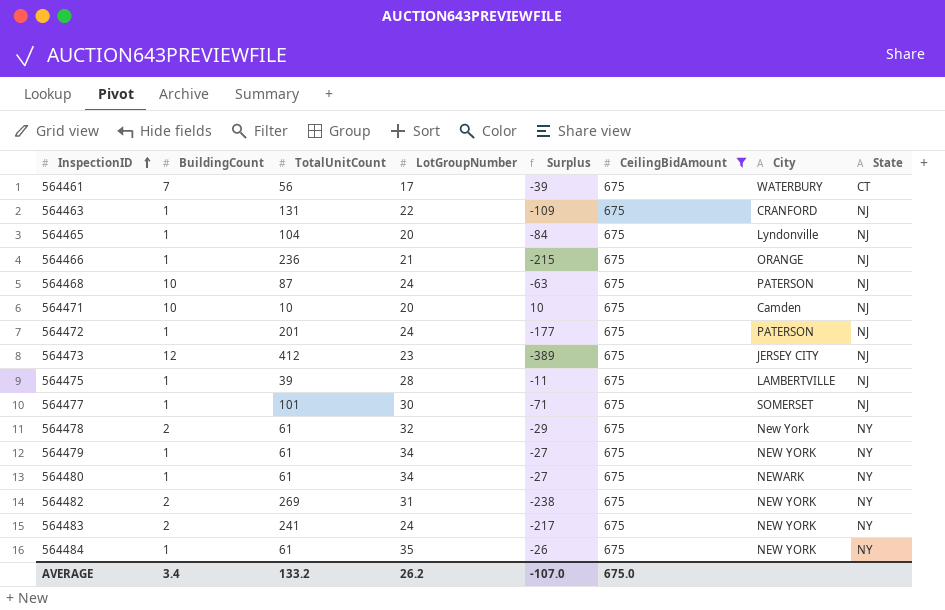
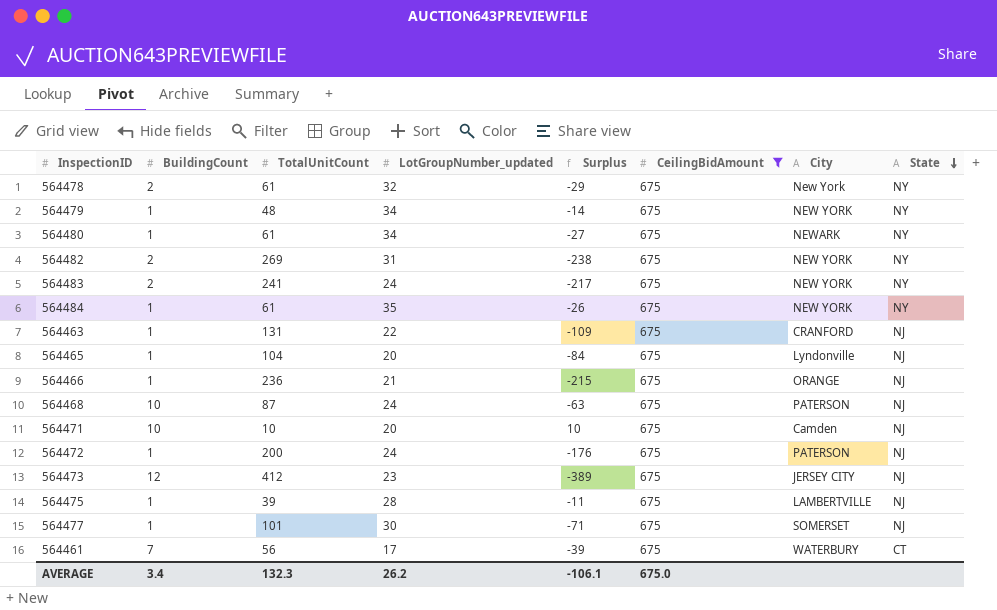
row order: InspectionID ascending -> State descending
column name: LotGroupNumber -> LotGroupNumber_updated
564479 | TotalUnitCount: 61 -> 48
564479 | Surplus: -27 -> -14
564472 | TotalUnitCount: 201 -> 200
564472 | Surplus: -177 -> -176
AVERAGE | TotalUnitCount: 133.2 -> 132.3
AVERAGE | Surplus: -107.0 -> -106.1

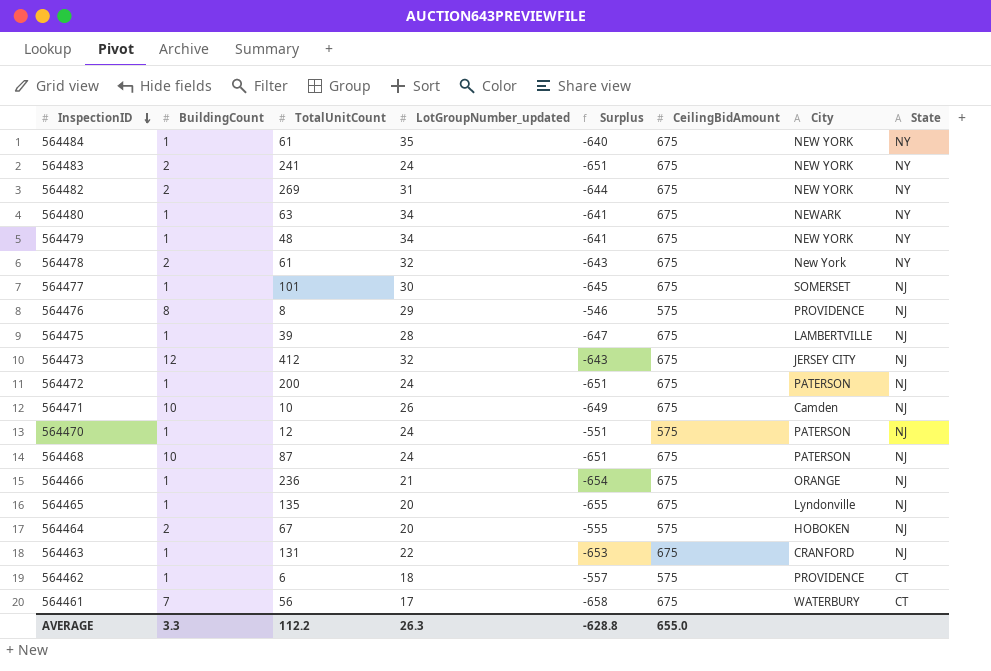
filter: CeilingBidAmount = 675 -> none
row order: State descending -> InspectionID descending
column Surplus | formula: [LotGroupNumber_updated] - [TotalUnitCount] -> [LotGroupNumber_updated] - [CeilingBidAmount]
564480 | TotalUnitCount: 61 -> 63
564473 | LotGroupNumber_updated: 23 -> 32
564471 | LotGroupNumber_updated: 20 -> 26
564465 | TotalUnitCount: 104 -> 135
AVERAGE | BuildingCount: 3.4 -> 3.3
AVERAGE | TotalUnitCount: 132.3 -> 112.2
AVERAGE | LotGroupNumber_updated: 26.2 -> 26.3
AVERAGE | Surplus: -106.1 -> -628.8
AVERAGE | CeilingBidAmount: 675.0 -> 655.0

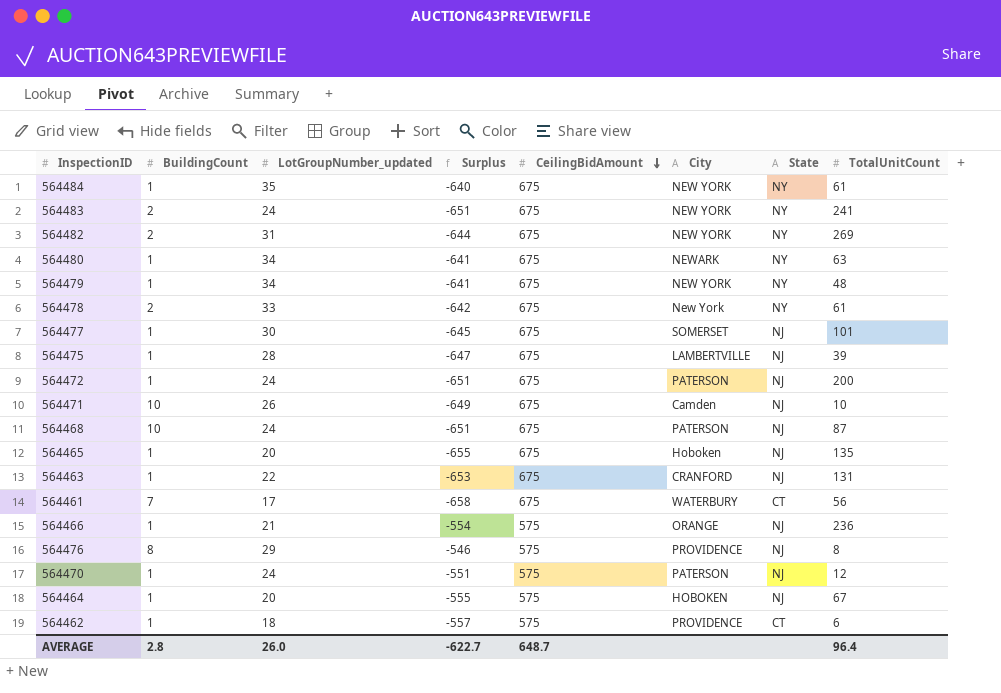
row order: InspectionID descending -> CeilingBidAmount descending
column TotalUnitCount | position: 3 -> 8
row 564473: 12 | 412 | 32 | -643 | 675 | JERSEY CITY | NJ -> none
564478 | LotGroupNumber_updated: 32 -> 33
564478 | Surplus: -643 -> -642
564465 | City: Lyndonville -> Hoboken
564466 | Surplus: -654 -> -554
564466 | CeilingBidAmount: 675 -> 575
564464 | BuildingCount: 2 -> 1
AVERAGE | BuildingCount: 3.3 -> 2.8
AVERAGE | LotGroupNumber_updated: 26.3 -> 26.0
AVERAGE | Surplus: -628.8 -> -622.7
AVERAGE | CeilingBidAmount: 655.0 -> 648.7
AVERAGE | TotalUnitCount: 112.2 -> 96.4

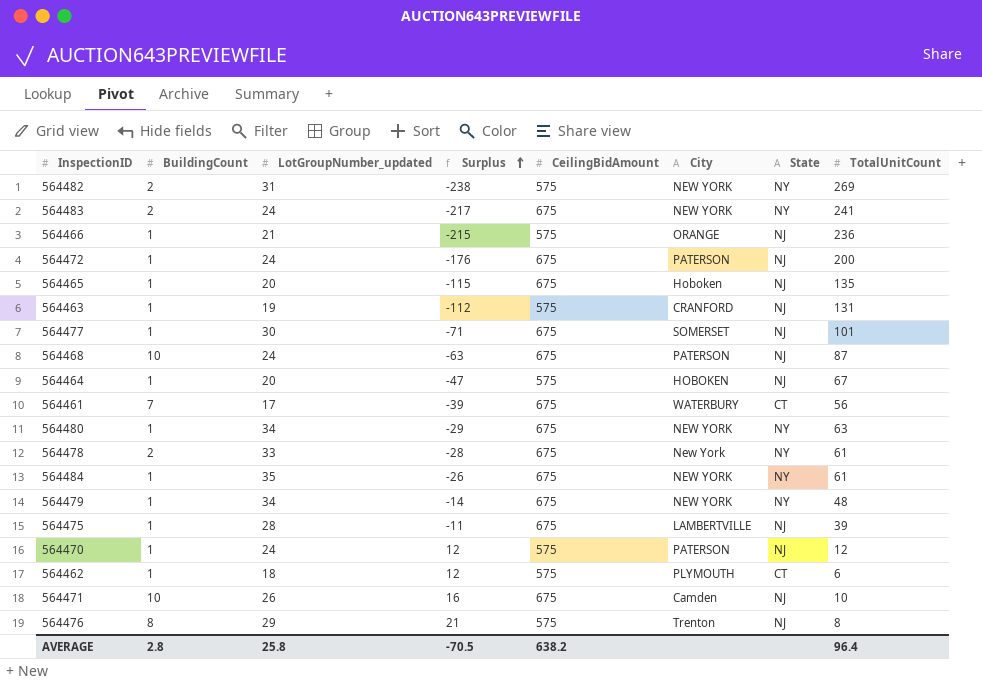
row order: CeilingBidAmount descending -> Surplus ascending
column Surplus | formula: [LotGroupNumber_updated] - [CeilingBidAmount] -> [LotGroupNumber_updated] - [TotalUnitCount]
564482 | CeilingBidAmount: 675 -> 575
564463 | LotGroupNumber_updated: 22 -> 19
564463 | CeilingBidAmount: 675 -> 575
564480 | City: NEWARK -> NEW YORK
564462 | City: PROVIDENCE -> PLYMOUTH
564476 | City: PROVIDENCE -> Trenton
AVERAGE | LotGroupNumber_updated: 26.0 -> 25.8
AVERAGE | Surplus: -622.7 -> -70.5
AVERAGE | CeilingBidAmount: 648.7 -> 638.2

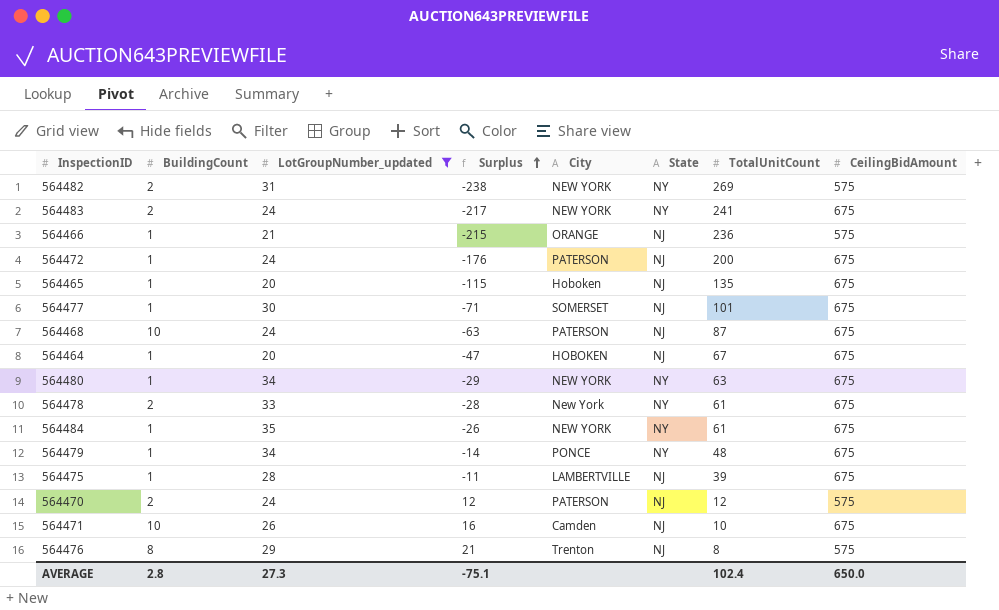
filter: none -> LotGroupNumber_updated >= 20
column CeilingBidAmount | position: 5 -> 8
564464 | CeilingBidAmount: 575 -> 675
564479 | City: NEW YORK -> PONCE
564470 | BuildingCount: 1 -> 2
AVERAGE | LotGroupNumber_updated: 25.8 -> 27.3
AVERAGE | Surplus: -70.5 -> -75.1
AVERAGE | TotalUnitCount: 96.4 -> 102.4
AVERAGE | CeilingBidAmount: 638.2 -> 650.0

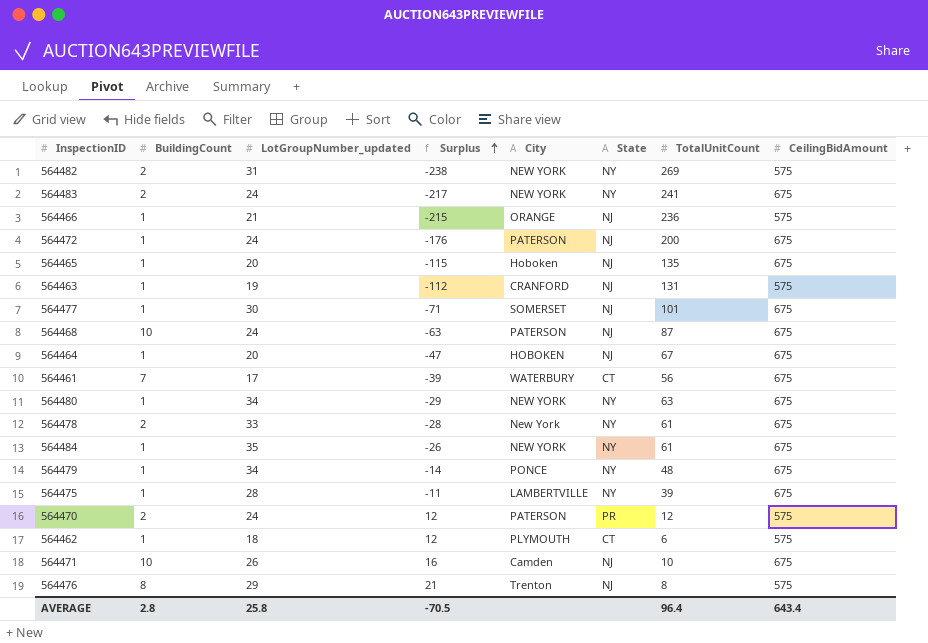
filter: LotGroupNumber_updated >= 20 -> none
564475 | State: NJ -> NY
564470 | State: NJ -> PR
AVERAGE | LotGroupNumber_updated: 27.3 -> 25.8
AVERAGE | Surplus: -75.1 -> -70.5
AVERAGE | TotalUnitCount: 102.4 -> 96.4
AVERAGE | CeilingBidAmount: 650.0 -> 643.4

